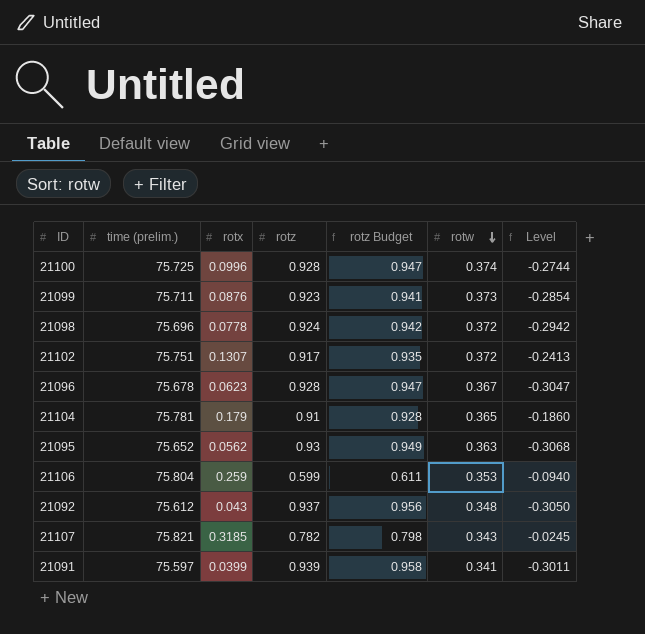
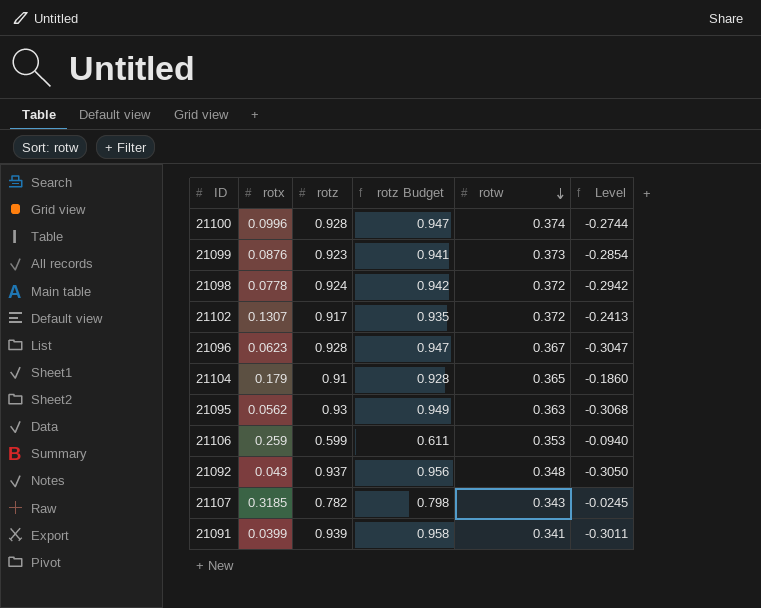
column time (prelim.) | position: 2 -> none

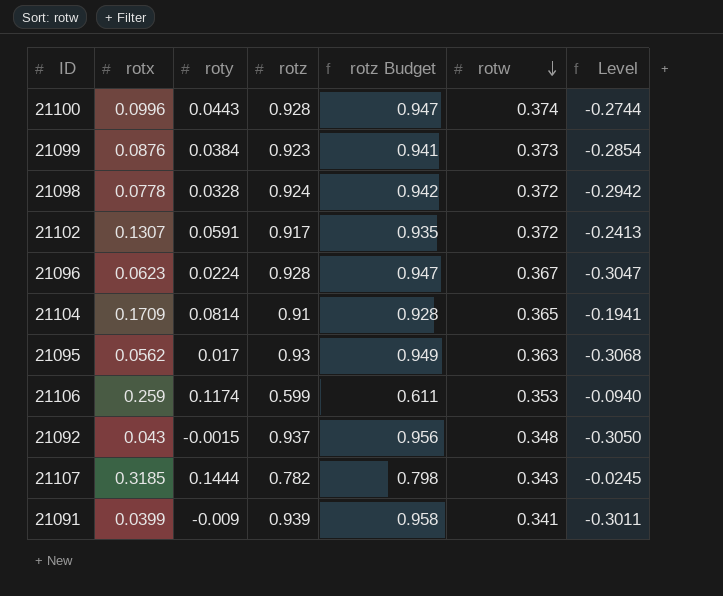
column roty | position: none -> 3
21104 | rotx: 0.179 -> 0.1709
21104 | Level: -0.1860 -> -0.1941

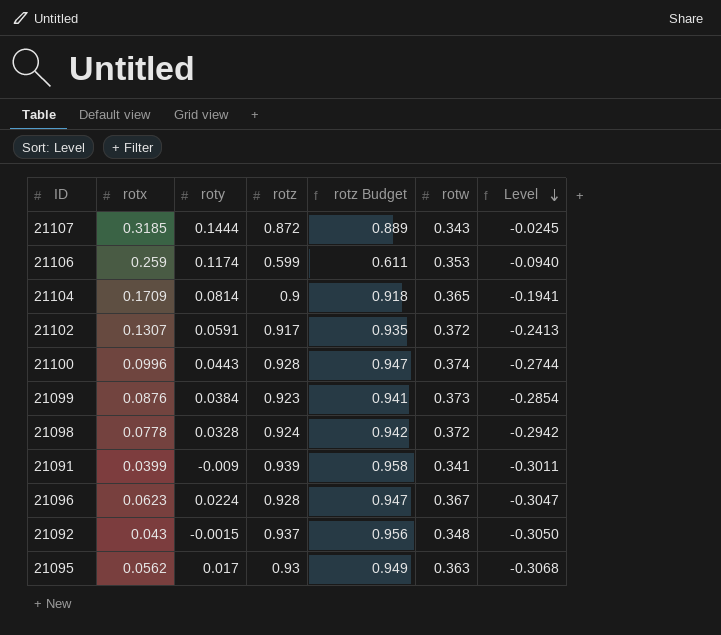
row order: rotw descending -> Level descending
21107 | rotz: 0.782 -> 0.872
21107 | rotz Budget: 0.798 -> 0.889
21104 | rotz: 0.91 -> 0.9
21104 | rotz Budget: 0.928 -> 0.918

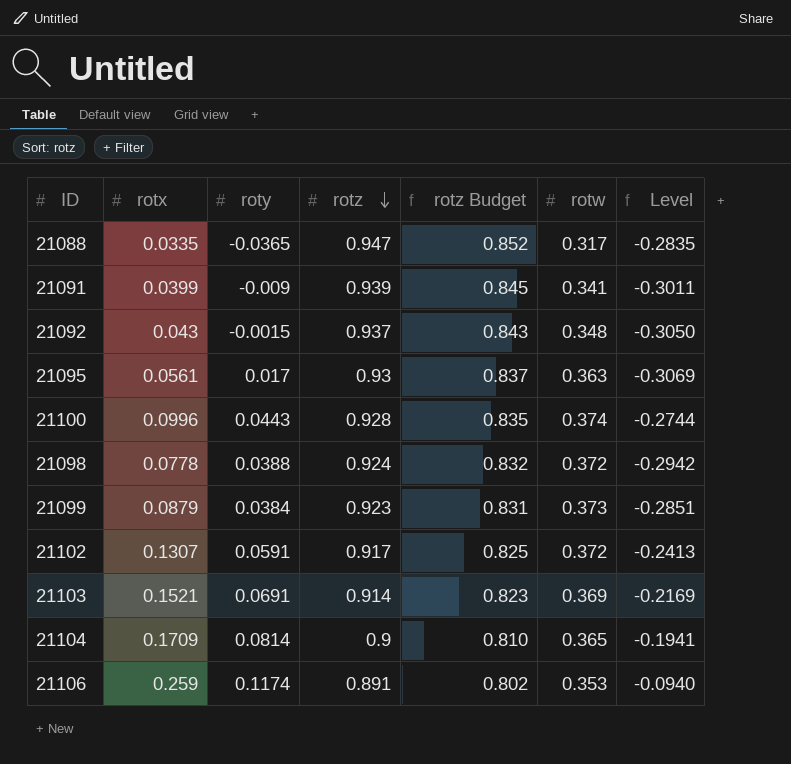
row order: Level descending -> rotz descending
column rotz Budget | formula: [rotz] * 1.02 -> [rotz] * 0.9
row 21107: 0.3185 | 0.1444 | 0.872 | 0.889 | 0.343 | -0.0245 -> none
row 21096: 0.0623 | 0.0224 | 0.928 | 0.947 | 0.367 | -0.3047 -> none
row 21088: none -> 0.0335 | -0.0365 | 0.947 | 0.852 | 0.317 | -0.2835
21095 | rotx: 0.0562 -> 0.0561
21095 | Level: -0.3068 -> -0.3069
21098 | roty: 0.0328 -> 0.0388
21099 | rotx: 0.0876 -> 0.0879
21099 | Level: -0.2854 -> -0.2851
row 21103: none -> 0.1521 | 0.0691 | 0.914 | 0.823 | 0.369 | -0.2169
21106 | rotz: 0.599 -> 0.891

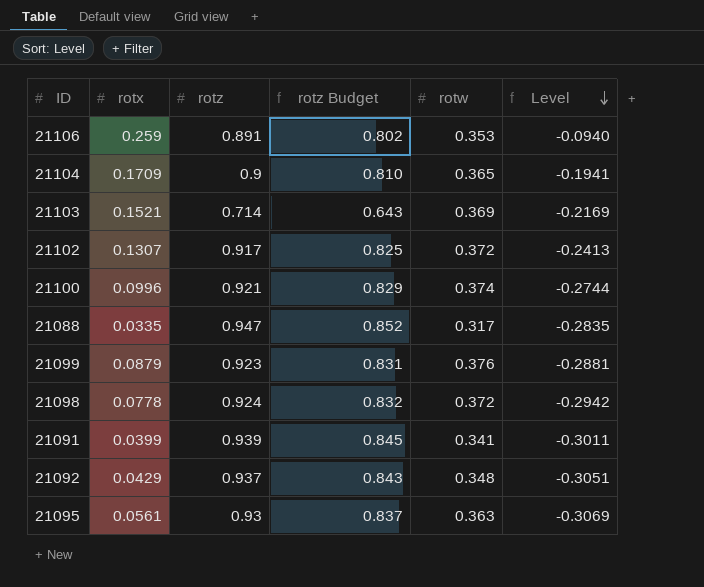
row order: rotz descending -> Level descending
column roty | position: 3 -> none
21103 | rotz: 0.914 -> 0.714
21103 | rotz Budget: 0.823 -> 0.643
21100 | rotz: 0.928 -> 0.921
21100 | rotz Budget: 0.835 -> 0.829
21099 | rotw: 0.373 -> 0.376
21099 | Level: -0.2851 -> -0.2881
21092 | rotx: 0.043 -> 0.0429
21092 | Level: -0.3050 -> -0.3051

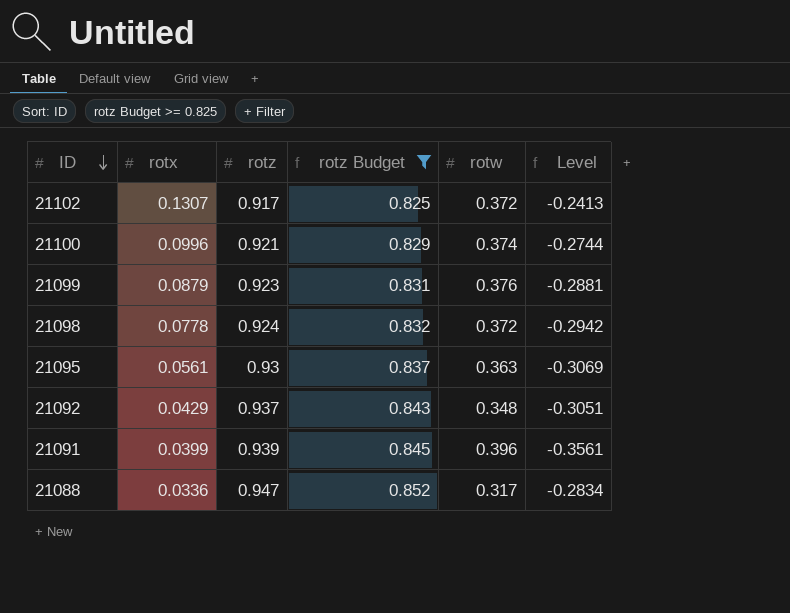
filter: none -> rotz Budget >= 0.825
row order: Level descending -> ID descending
21091 | rotw: 0.341 -> 0.396
21091 | Level: -0.3011 -> -0.3561
21088 | rotx: 0.0335 -> 0.0336
21088 | Level: -0.2835 -> -0.2834

